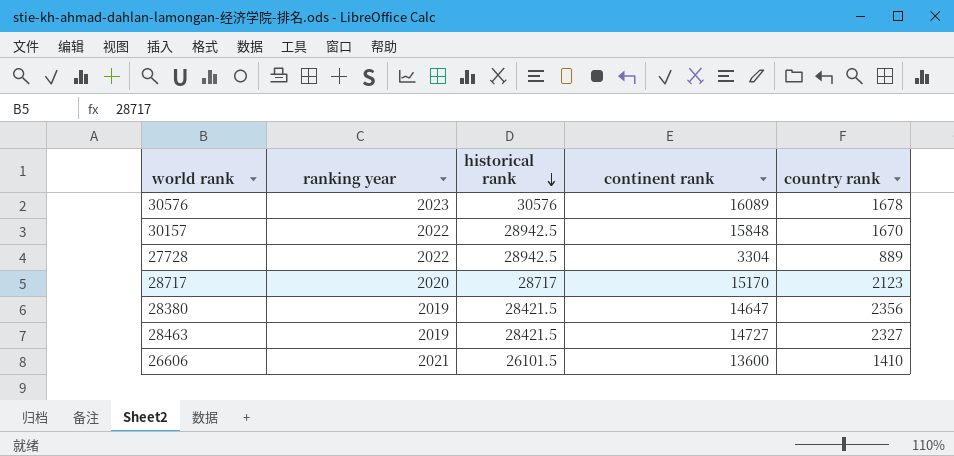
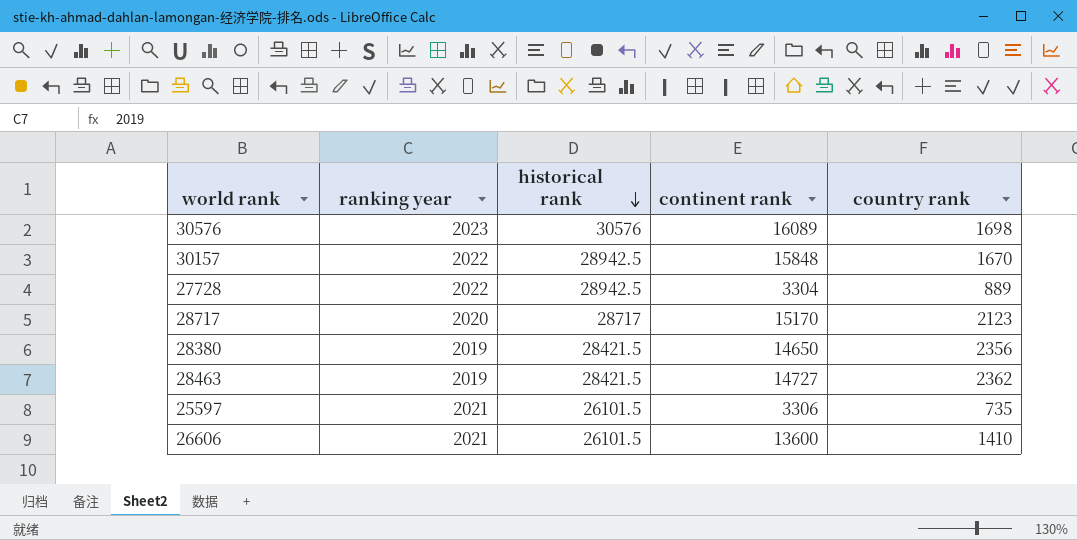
30576 | country rank: 1678 -> 1698
28380 | continent rank: 14647 -> 14650
28463 | country rank: 2327 -> 2362
row 25597: none -> 2021 | 26101.5 | 3306 | 735

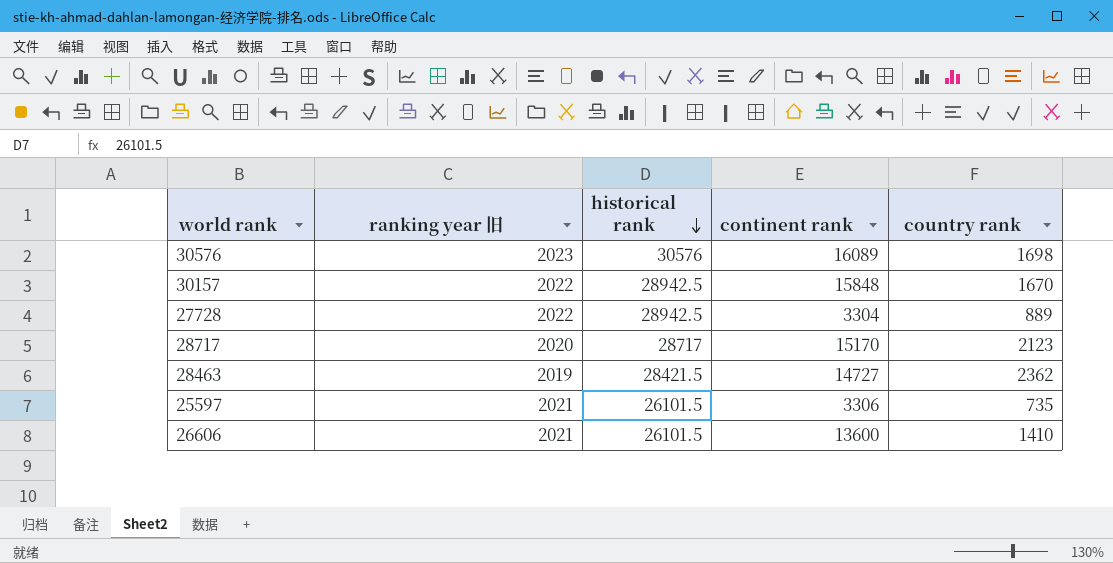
column name: ranking year -> ranking year 旧
row 28380: 2019 | 28421.5 | 14650 | 2356 -> none

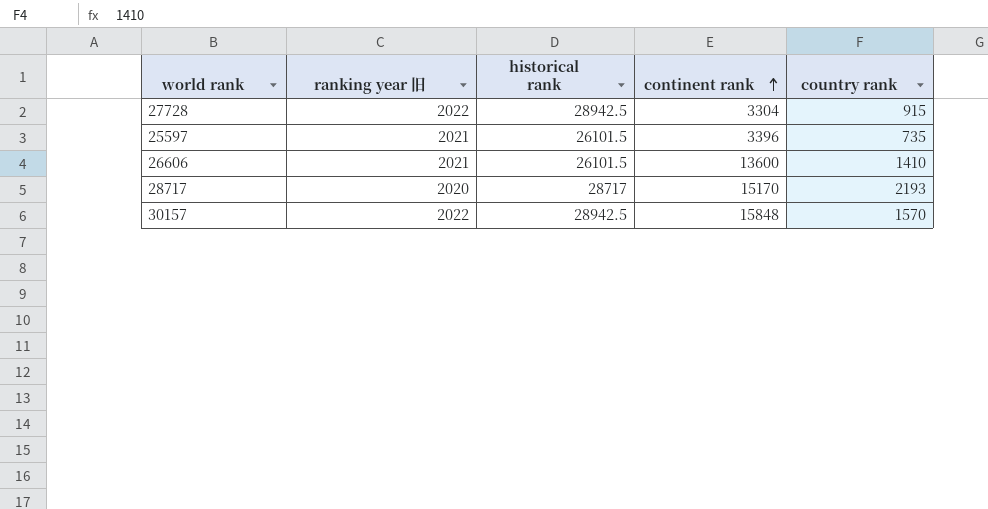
row order: historical rank descending -> continent rank ascending
row 30576: 2023 | 30576 | 16089 | 1698 -> none
row 28463: 2019 | 28421.5 | 14727 | 2362 -> none
27728 | country rank: 889 -> 915
25597 | continent rank: 3306 -> 3396
28717 | country rank: 2123 -> 2193
30157 | country rank: 1670 -> 1570

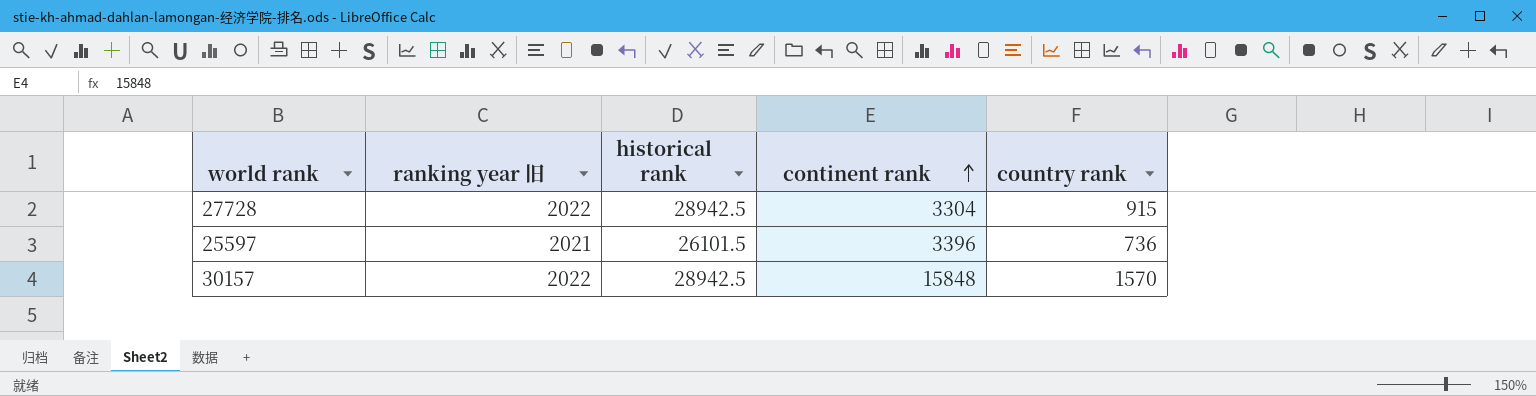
row 26606: 2021 | 26101.5 | 13600 | 1410 -> none
row 28717: 2020 | 28717 | 15170 | 2193 -> none
25597 | country rank: 735 -> 736

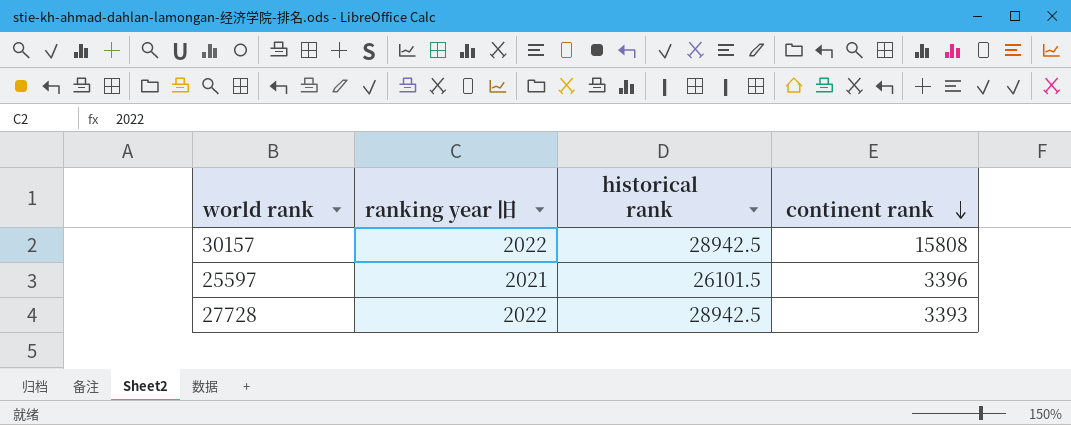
row order: continent rank ascending -> continent rank descending
column country rank | position: 5 -> none
30157 | continent rank: 15848 -> 15808
27728 | continent rank: 3304 -> 3393

